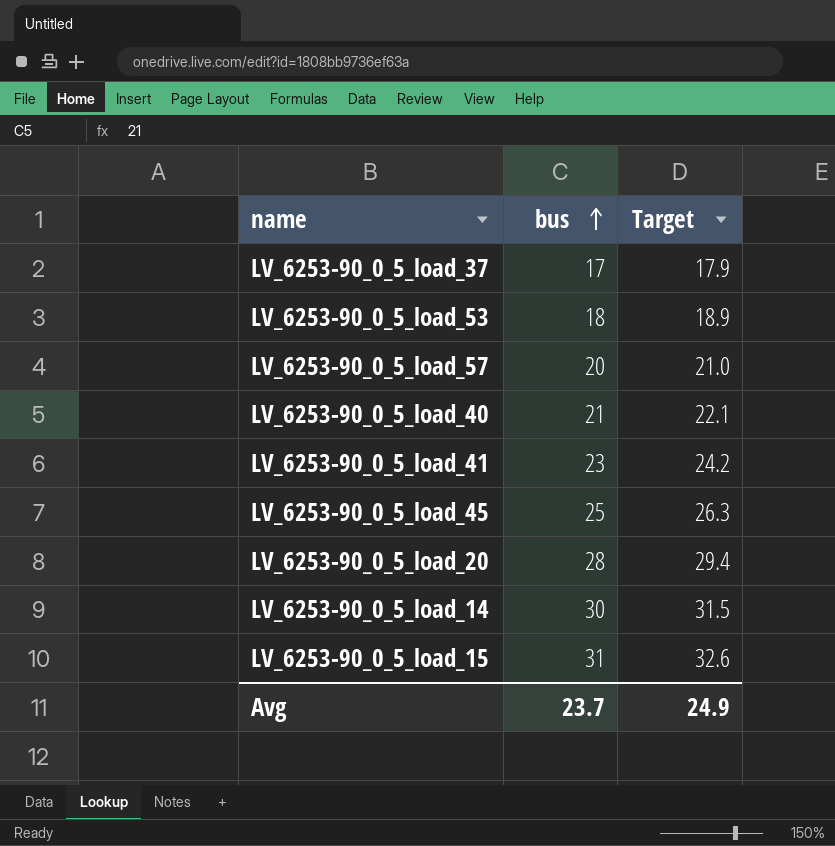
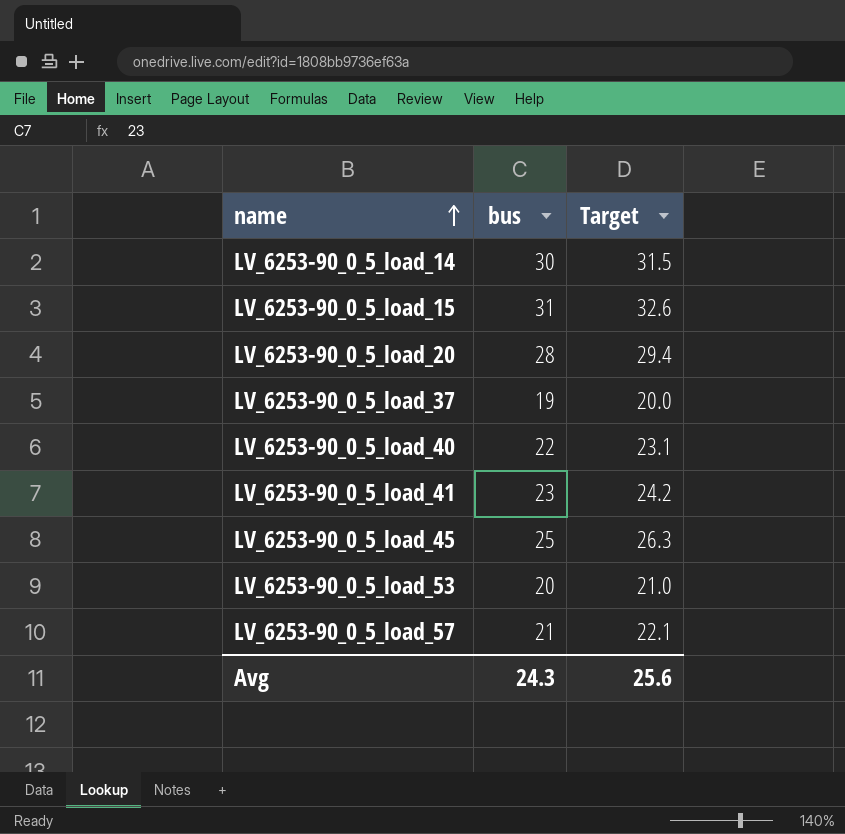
row order: bus ascending -> name ascending
LV_6253-90_0_5_load_37 | bus: 17 -> 19
LV_6253-90_0_5_load_37 | Target: 17.9 -> 20.0
LV_6253-90_0_5_load_40 | bus: 21 -> 22
LV_6253-90_0_5_load_40 | Target: 22.1 -> 23.1
LV_6253-90_0_5_load_53 | bus: 18 -> 20
LV_6253-90_0_5_load_53 | Target: 18.9 -> 21.0
LV_6253-90_0_5_load_57 | bus: 20 -> 21
LV_6253-90_0_5_load_57 | Target: 21.0 -> 22.1
Avg | bus: 23.7 -> 24.3
Avg | Target: 24.9 -> 25.6

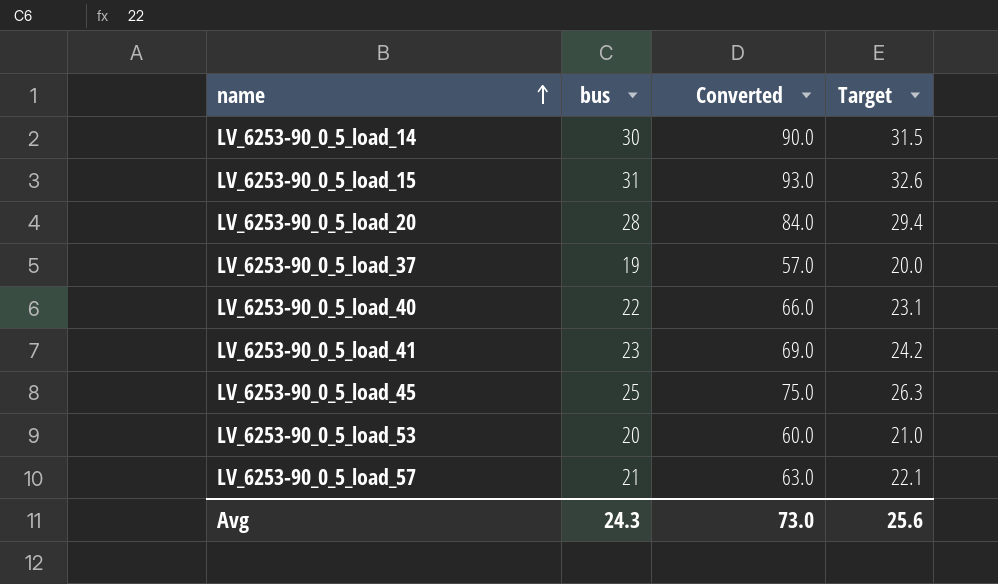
column Converted | formula: none -> [bus] * 3

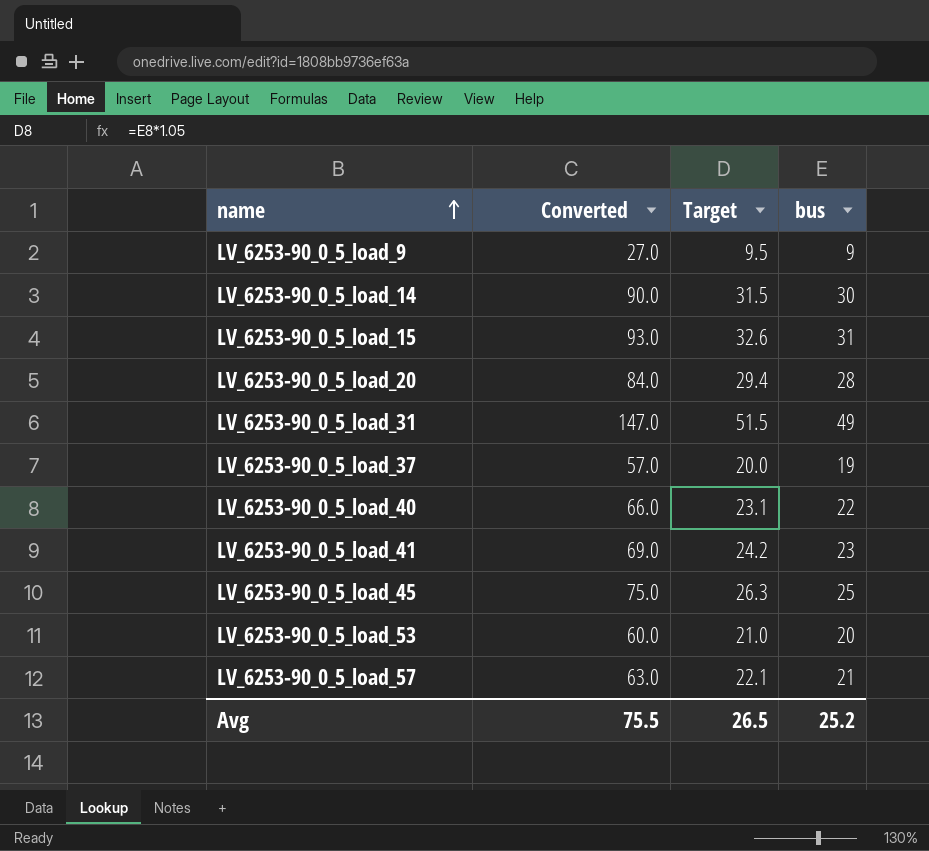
column bus | position: 2 -> 4
row LV_6253-90_0_5_load_9: none -> 27.0 | 9.5 | 9
row LV_6253-90_0_5_load_31: none -> 147.0 | 51.5 | 49
Avg | Converted: 73.0 -> 75.5
Avg | Target: 25.6 -> 26.5
Avg | bus: 24.3 -> 25.2

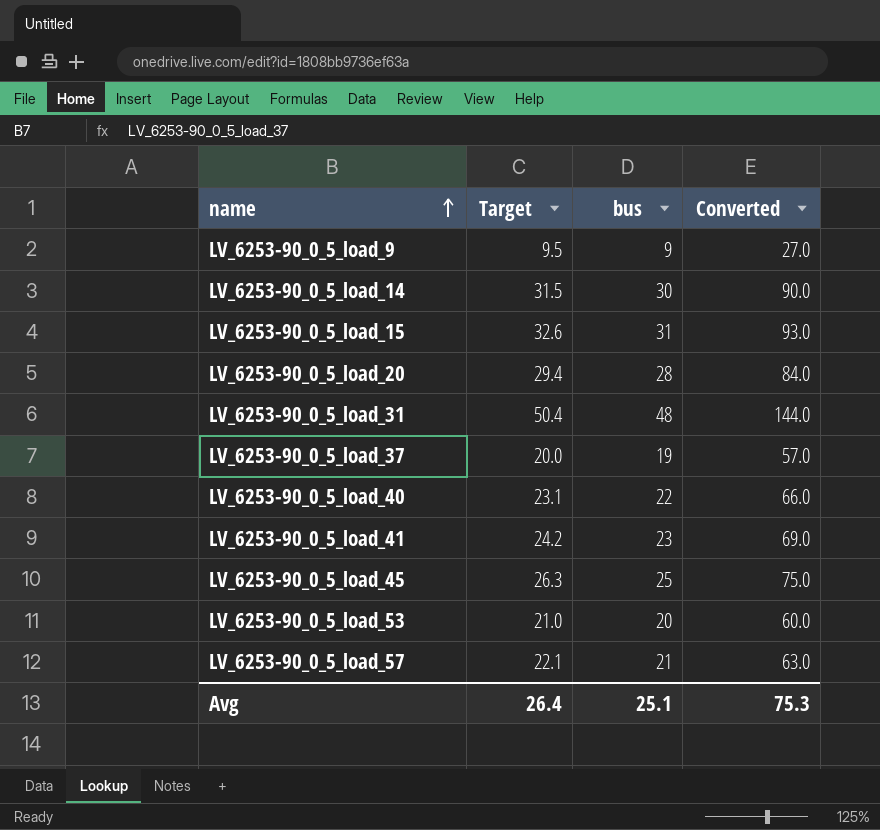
column Converted | position: 2 -> 4
LV_6253-90_0_5_load_31 | Target: 51.5 -> 50.4
LV_6253-90_0_5_load_31 | bus: 49 -> 48
LV_6253-90_0_5_load_31 | Converted: 147.0 -> 144.0
Avg | Target: 26.5 -> 26.4
Avg | bus: 25.2 -> 25.1
Avg | Converted: 75.5 -> 75.3

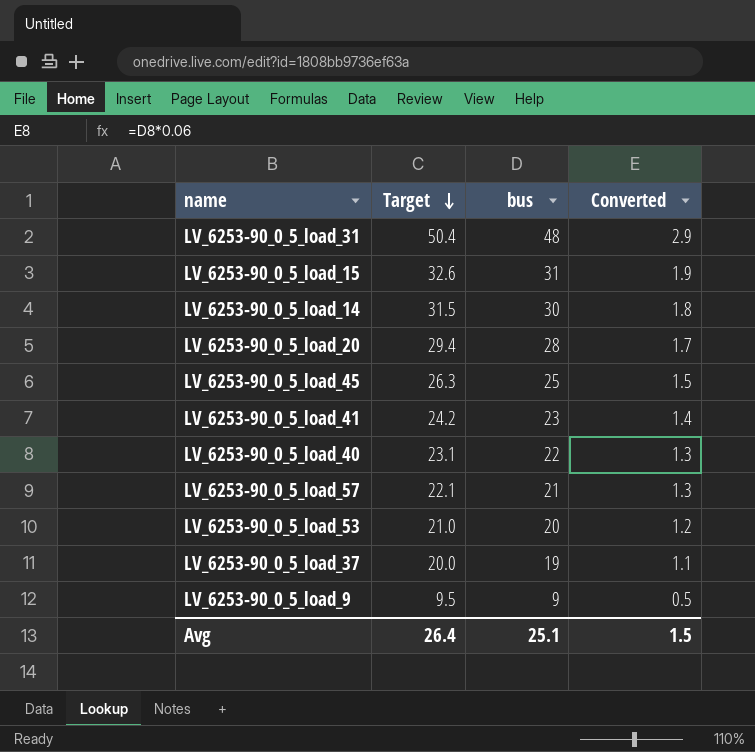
row order: name ascending -> Target descending
column Converted | formula: [bus] * 3 -> [bus] * 0.06
Avg | Converted: 75.3 -> 1.5

